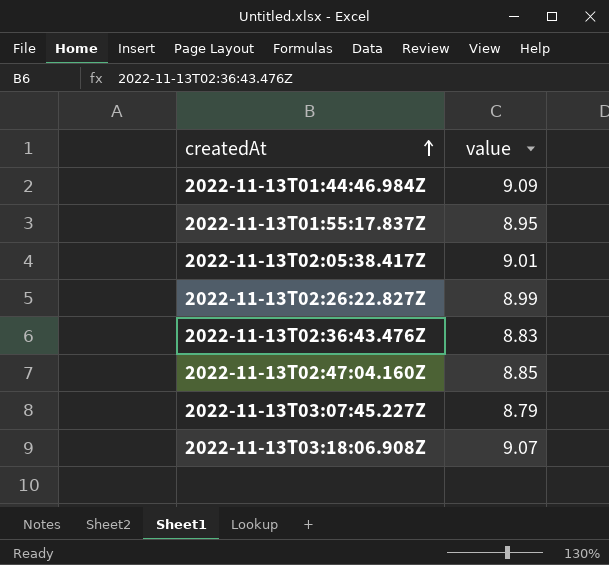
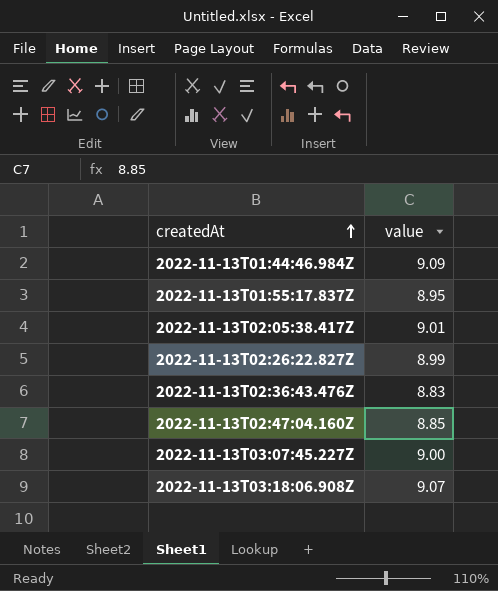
2022-11-13T03:07:45.227Z | value: 8.79 -> 9.00

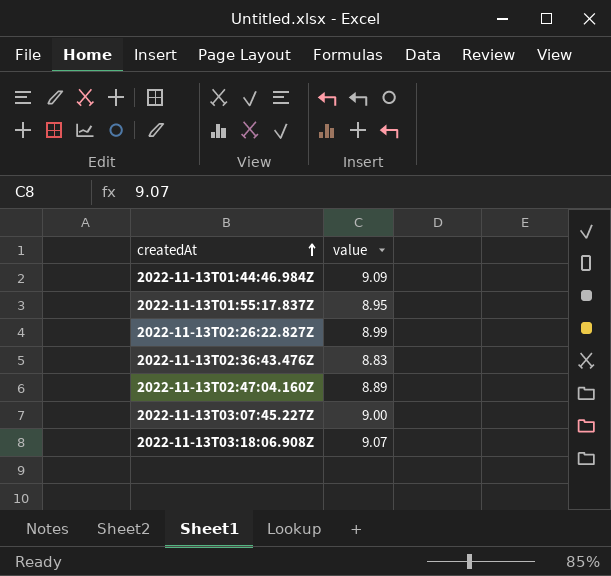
row 2022-11-13T02:05:38.417Z: 9.01 -> none
2022-11-13T02:47:04.160Z | value: 8.85 -> 8.89

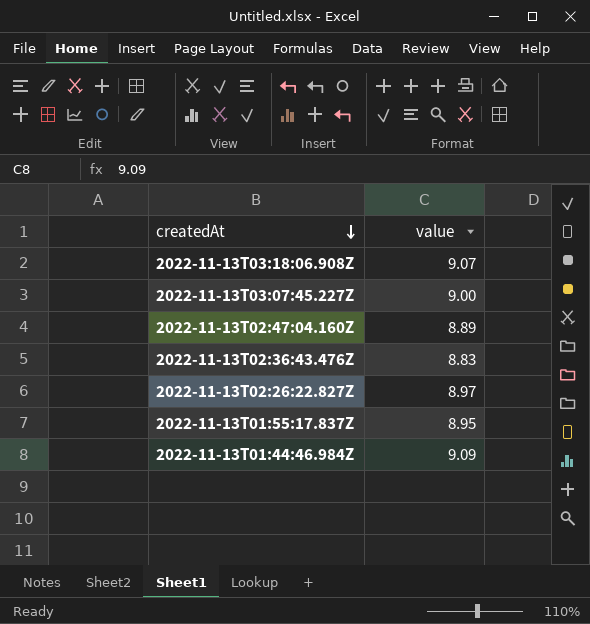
row order: createdAt ascending -> createdAt descending
2022-11-13T02:26:22.827Z | value: 8.99 -> 8.97

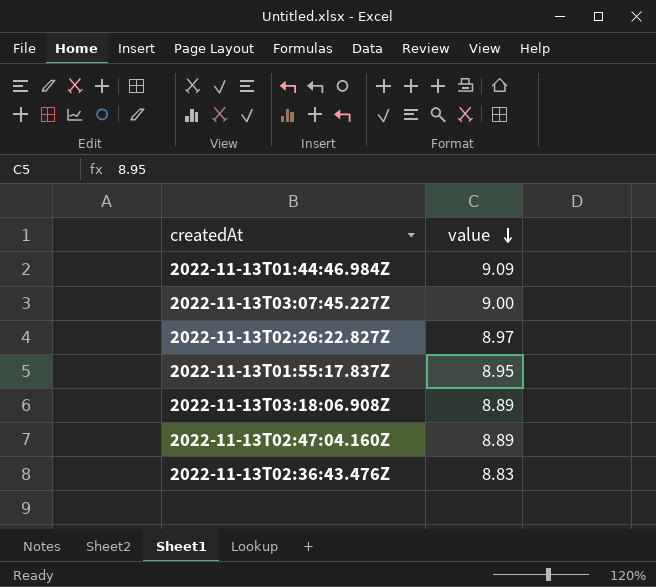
row order: createdAt descending -> value descending
2022-11-13T03:18:06.908Z | value: 9.07 -> 8.89

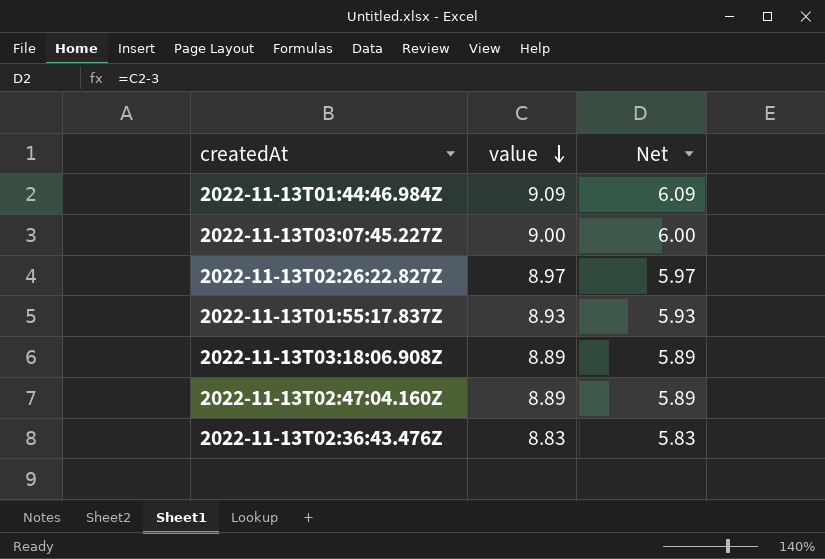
column Net | formula: none -> [value] - 3
2022-11-13T01:55:17.837Z | value: 8.95 -> 8.93

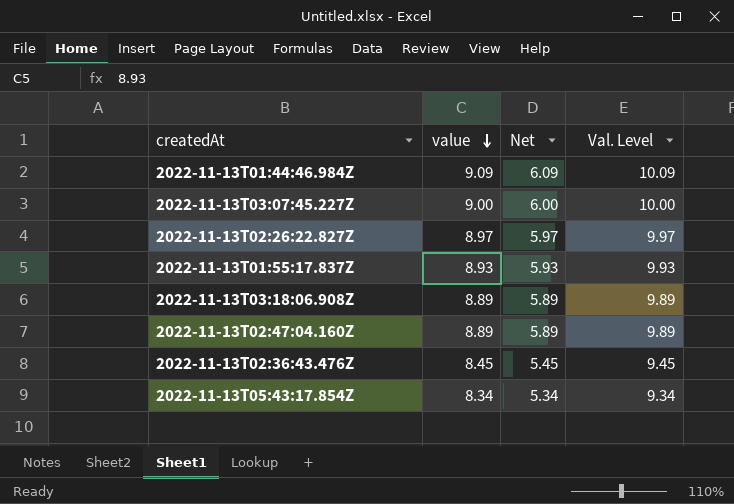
column Val. Level | formula: none -> [value] + 1
2022-11-13T02:36:43.476Z | value: 8.83 -> 8.45
2022-11-13T02:36:43.476Z | Net: 5.83 -> 5.45
row 2022-11-13T05:43:17.854Z: none -> 8.34 | 5.34 | 9.34

